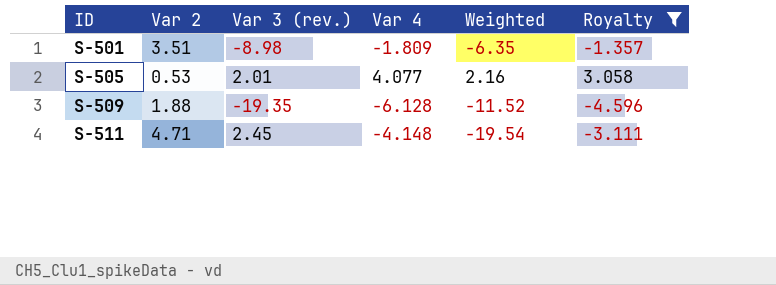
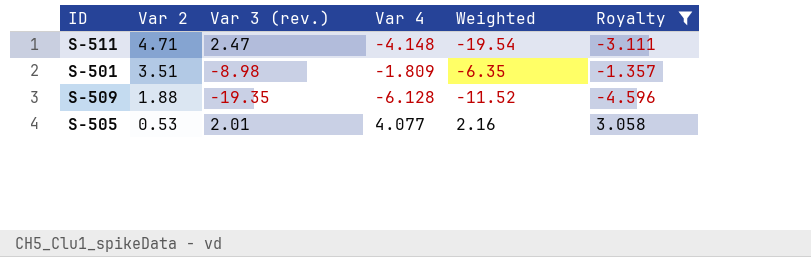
row order: ID ascending -> Var 2 descending
S-511 | Var 3 (rev.): 2.45 -> 2.47

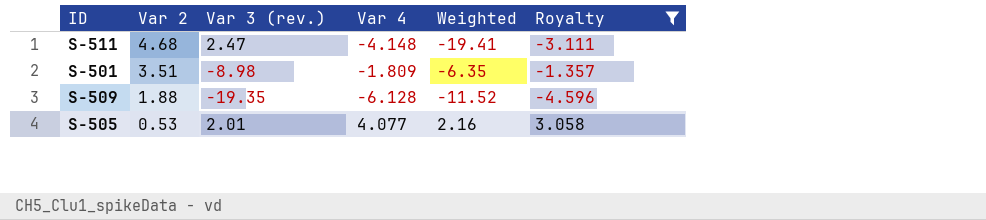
S-511 | Var 2: 4.71 -> 4.68
S-511 | Weighted: -19.54 -> -19.41

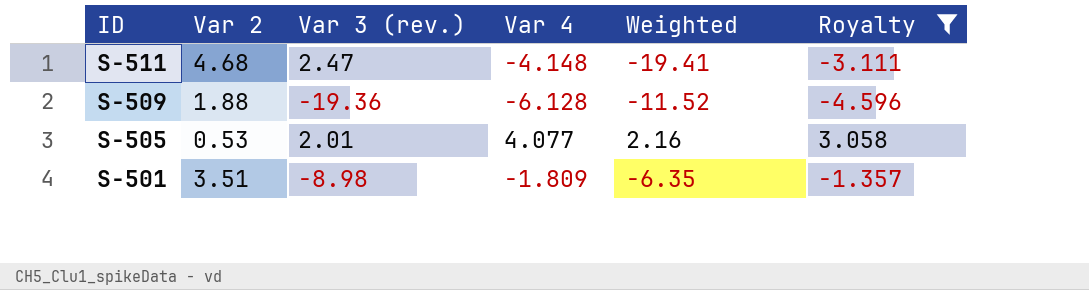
row order: Var 2 descending -> ID descending
S-509 | Var 3 (rev.): -19.35 -> -19.36

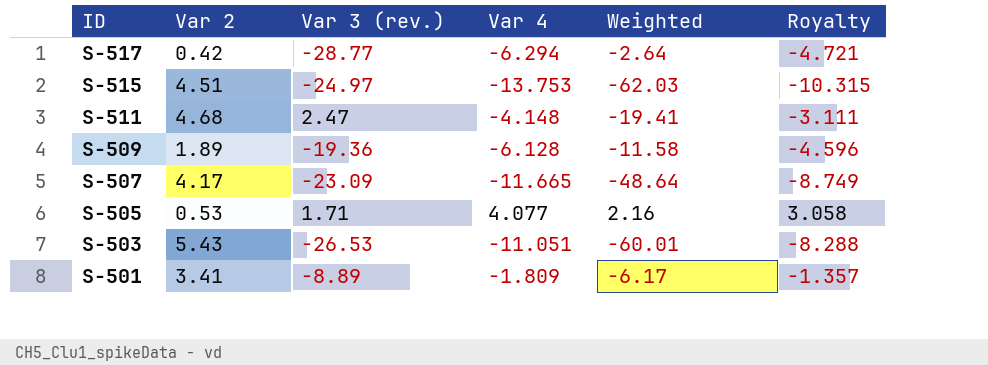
filter: Royalty >= -4.596 -> none
S-509 | Var 2: 1.88 -> 1.89
S-509 | Weighted: -11.52 -> -11.58
S-505 | Var 3 (rev.): 2.01 -> 1.71
S-501 | Var 2: 3.51 -> 3.41
S-501 | Var 3 (rev.): -8.98 -> -8.89
S-501 | Weighted: -6.35 -> -6.17

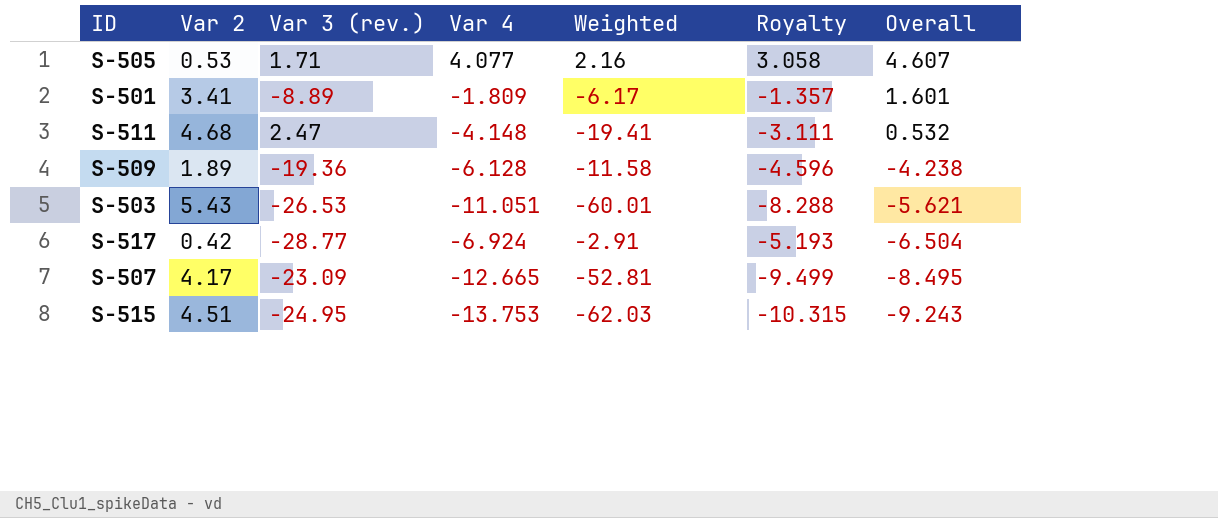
row order: ID descending -> Overall descending
column Overall | formula: none -> [Var 2] + [Var 4]
S-517 | Var 4: -6.294 -> -6.924
S-517 | Weighted: -2.64 -> -2.91
S-517 | Royalty: -4.721 -> -5.193
S-507 | Var 4: -11.665 -> -12.665
S-507 | Weighted: -48.64 -> -52.81
S-507 | Royalty: -8.749 -> -9.499
S-515 | Var 3 (rev.): -24.97 -> -24.95

